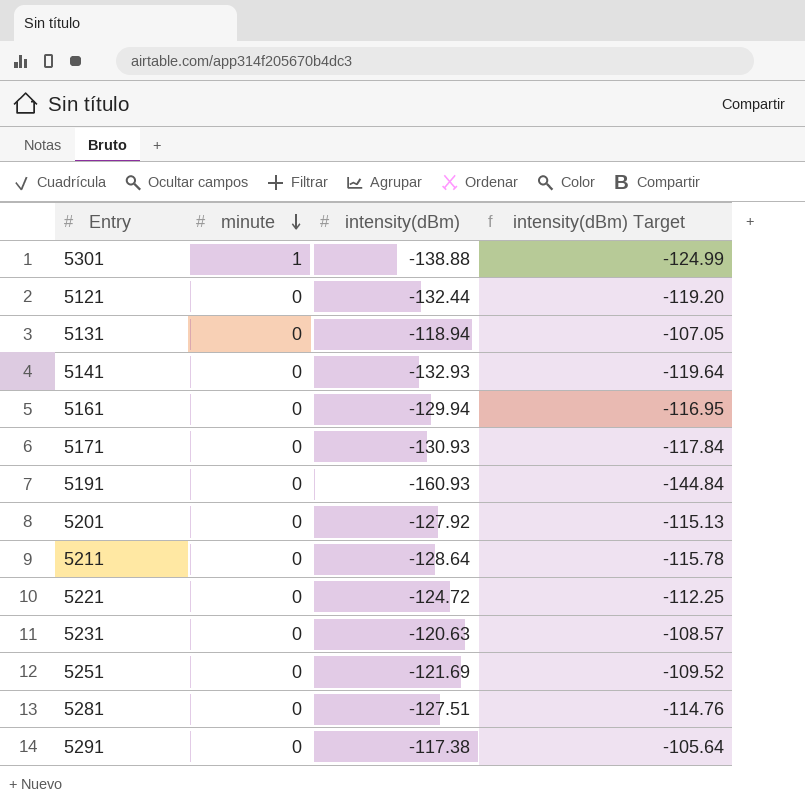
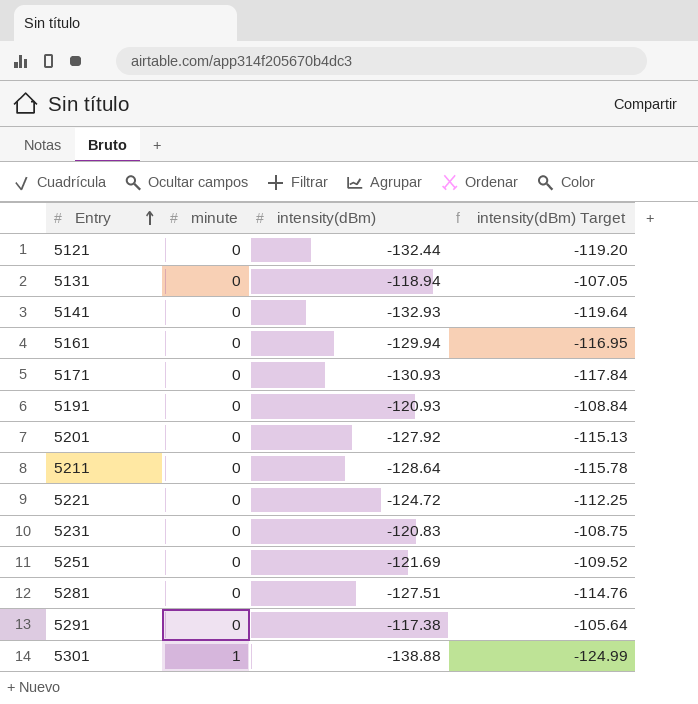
row order: minute descending -> Entry ascending
5191 | intensity(dBm): -160.93 -> -120.93
5191 | intensity(dBm) Target: -144.84 -> -108.84
5231 | intensity(dBm): -120.63 -> -120.83
5231 | intensity(dBm) Target: -108.57 -> -108.75

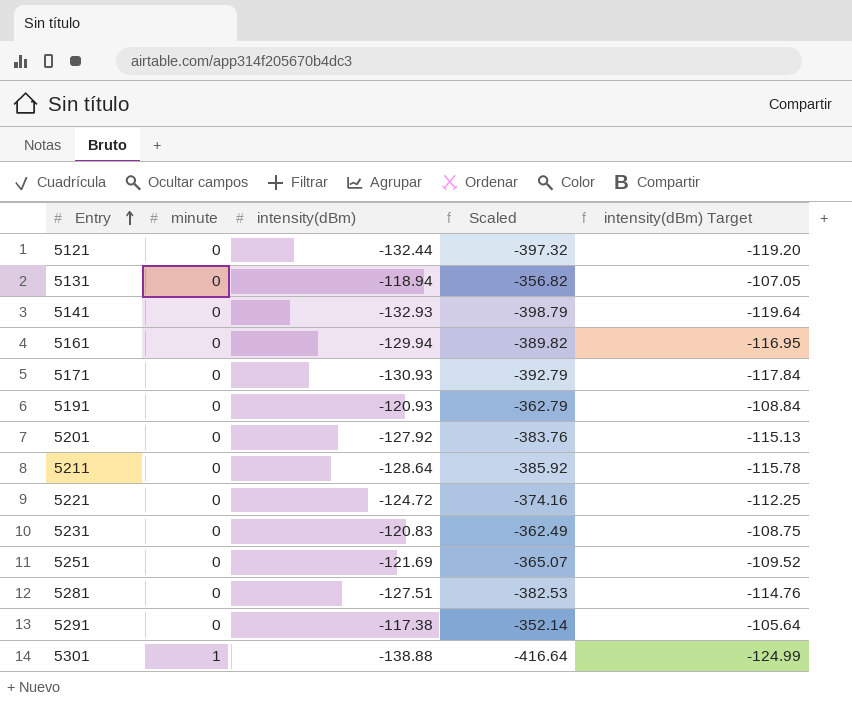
column Scaled | formula: none -> [intensity(dBm)] * 3

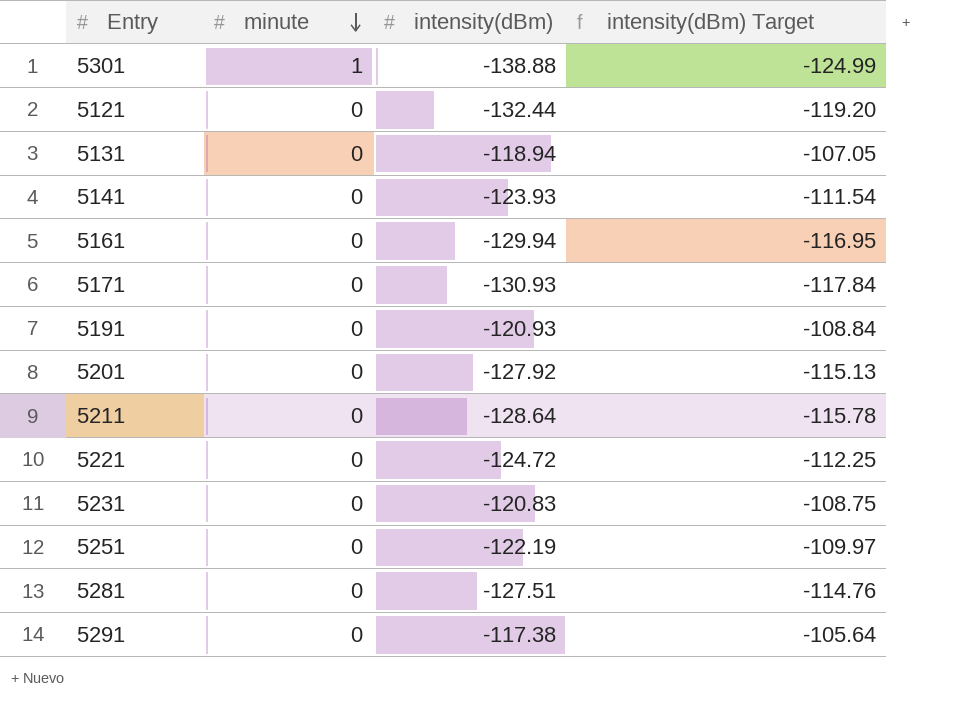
row order: Entry ascending -> minute descending
column Scaled | formula: [intensity(dBm)] * 3 -> none
5141 | intensity(dBm): -132.93 -> -123.93
5141 | intensity(dBm) Target: -119.64 -> -111.54
5251 | intensity(dBm): -121.69 -> -122.19
5251 | intensity(dBm) Target: -109.52 -> -109.97

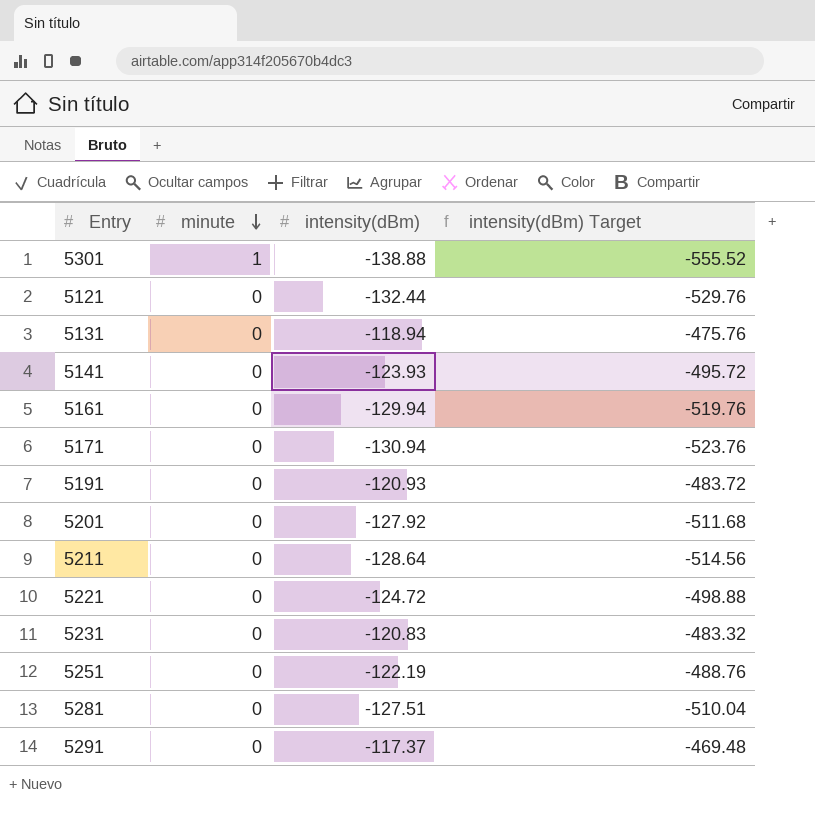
column intensity(dBm) Target | formula: [intensity(dBm)] * 0.9 -> [intensity(dBm)] * 4
5171 | intensity(dBm): -130.93 -> -130.94
5291 | intensity(dBm): -117.38 -> -117.37

